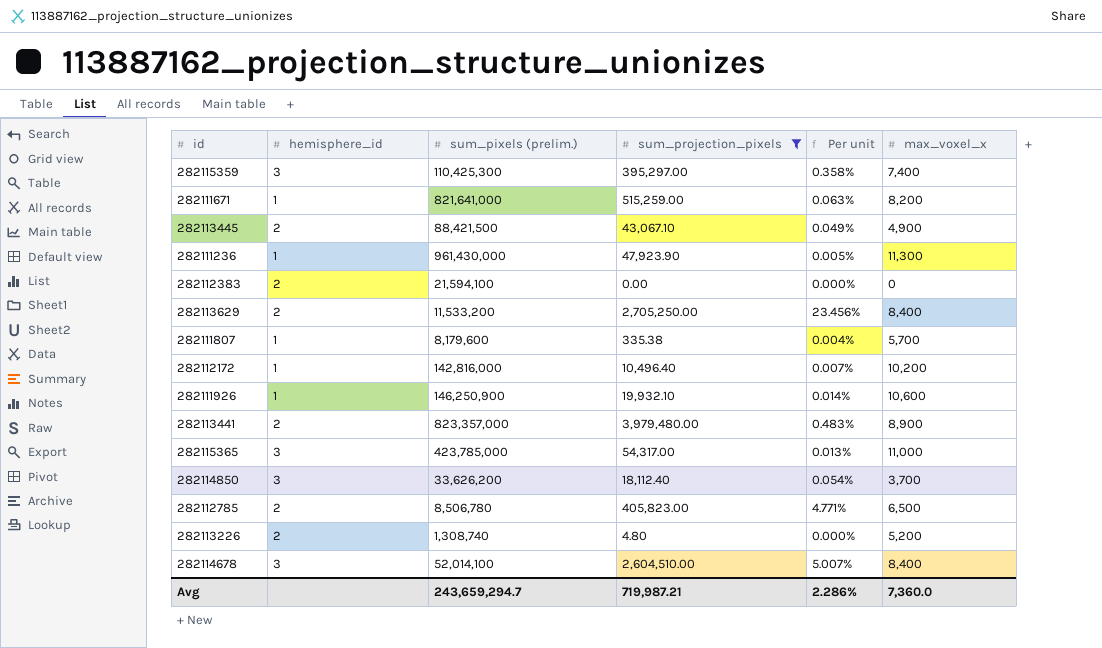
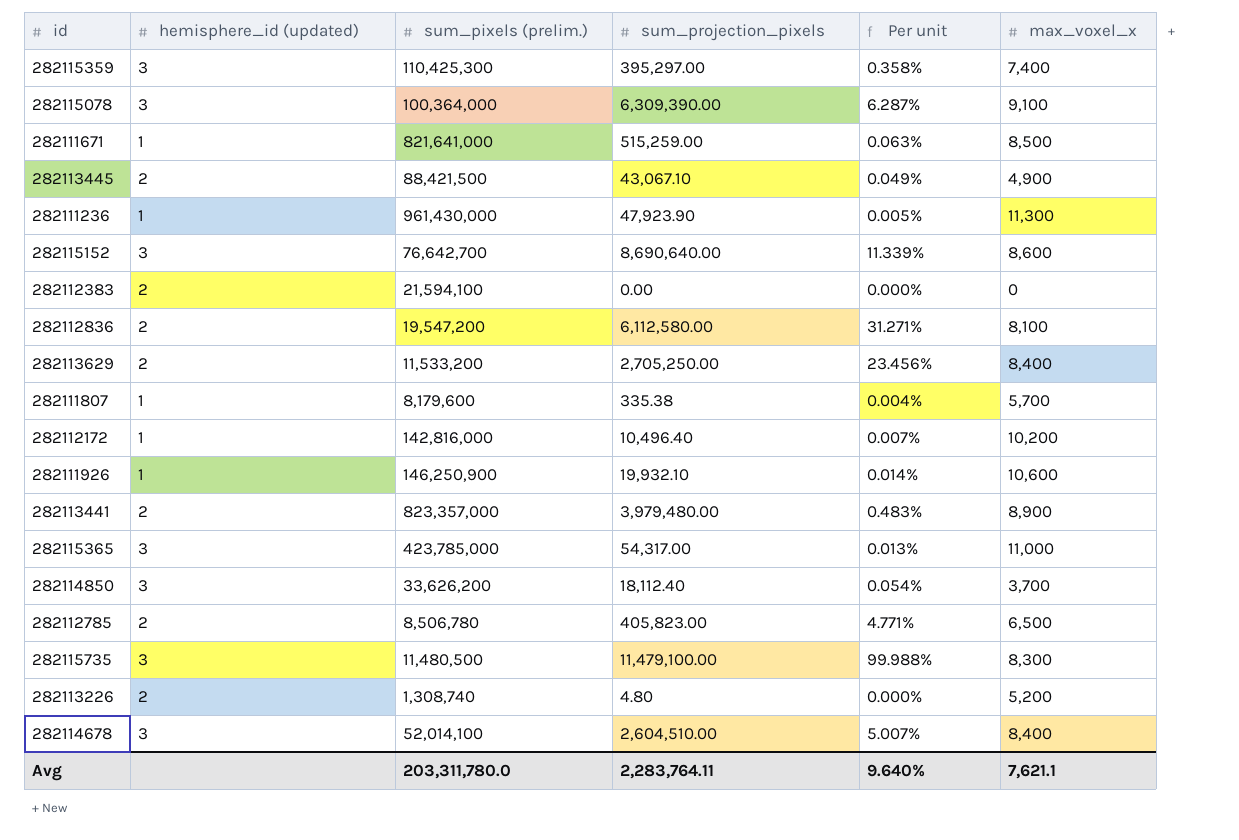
filter: sum_projection_pixels <= 3,979,480.00 -> none
column name: hemisphere_id -> hemisphere_id (updated)
282111671 | max_voxel_x: 8,200 -> 8,500
Avg | sum_pixels (prelim.): 243,659,294.7 -> 203,311,780.0
Avg | sum_projection_pixels: 719,987.21 -> 2,283,764.11
Avg | Per unit: 2.286% -> 9.640%
Avg | max_voxel_x: 7,360.0 -> 7,621.1

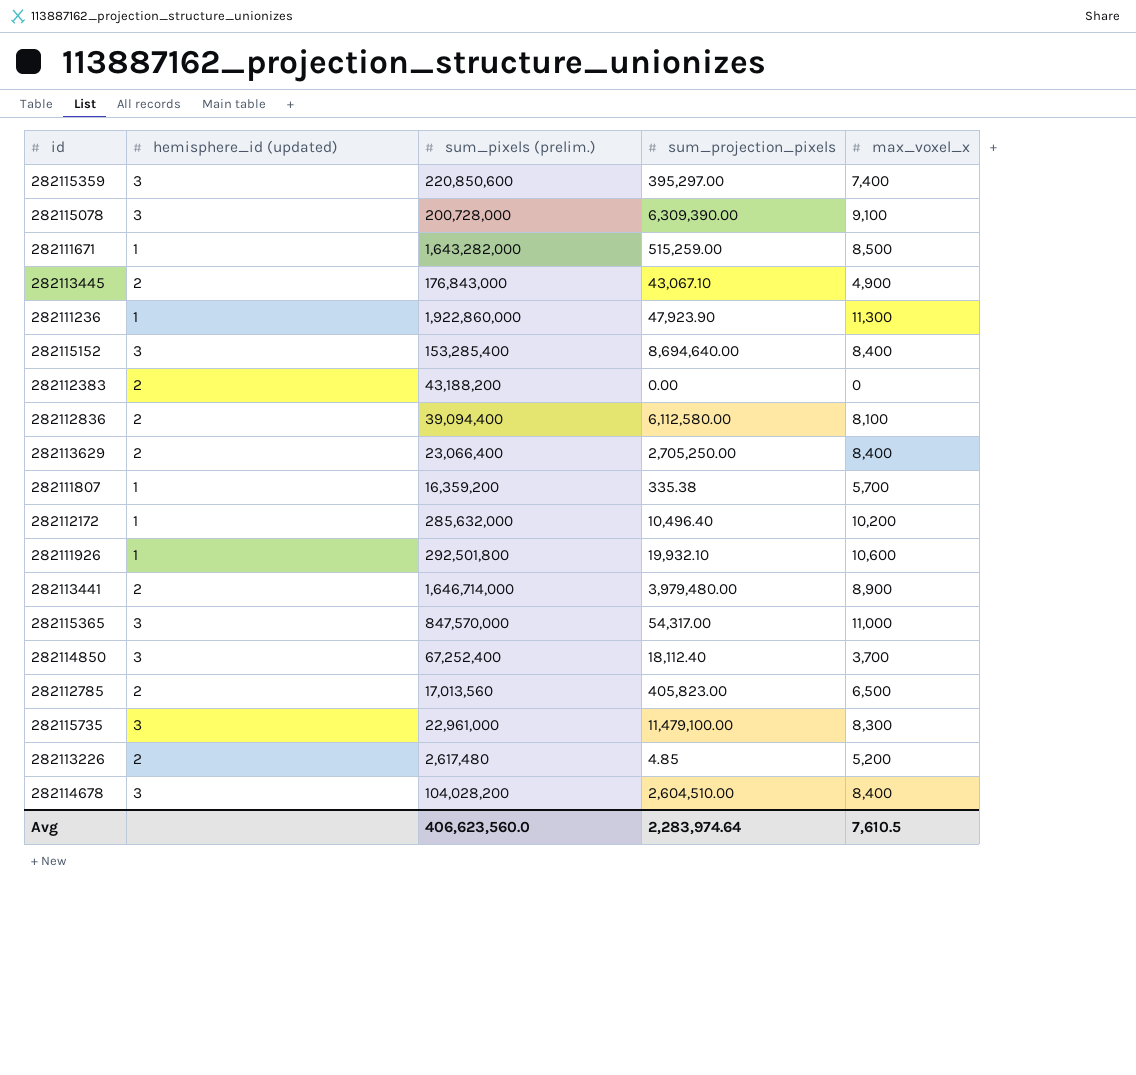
column Per unit | formula: [sum_projection_pixels] / [sum_pixels (prelim.)] -> none
282115359 | sum_pixels (prelim.): 110,425,300 -> 220,850,600
282115078 | sum_pixels (prelim.): 100,364,000 -> 200,728,000
282111671 | sum_pixels (prelim.): 821,641,000 -> 1,643,282,000
282113445 | sum_pixels (prelim.): 88,421,500 -> 176,843,000
282111236 | sum_pixels (prelim.): 961,430,000 -> 1,922,860,000
282115152 | sum_pixels (prelim.): 76,642,700 -> 153,285,400
282115152 | sum_projection_pixels: 8,690,640.00 -> 8,694,640.00
282115152 | max_voxel_x: 8,600 -> 8,400
282112383 | sum_pixels (prelim.): 21,594,100 -> 43,188,200
282112836 | sum_pixels (prelim.): 19,547,200 -> 39,094,400
282113629 | sum_pixels (prelim.): 11,533,200 -> 23,066,400
282111807 | sum_pixels (prelim.): 8,179,600 -> 16,359,200
282112172 | sum_pixels (prelim.): 142,816,000 -> 285,632,000
282111926 | sum_pixels (prelim.): 146,250,900 -> 292,501,800
282113441 | sum_pixels (prelim.): 823,357,000 -> 1,646,714,000
282115365 | sum_pixels (prelim.): 423,785,000 -> 847,570,000
282114850 | sum_pixels (prelim.): 33,626,200 -> 67,252,400
282112785 | sum_pixels (prelim.): 8,506,780 -> 17,013,560
282115735 | sum_pixels (prelim.): 11,480,500 -> 22,961,000
282113226 | sum_pixels (prelim.): 1,308,740 -> 2,617,480
282113226 | sum_projection_pixels: 4.80 -> 4.85
282114678 | sum_pixels (prelim.): 52,014,100 -> 104,028,200
Avg | sum_pixels (prelim.): 203,311,780.0 -> 406,623,560.0
Avg | sum_projection_pixels: 2,283,764.11 -> 2,283,974.64
Avg | max_voxel_x: 7,621.1 -> 7,610.5

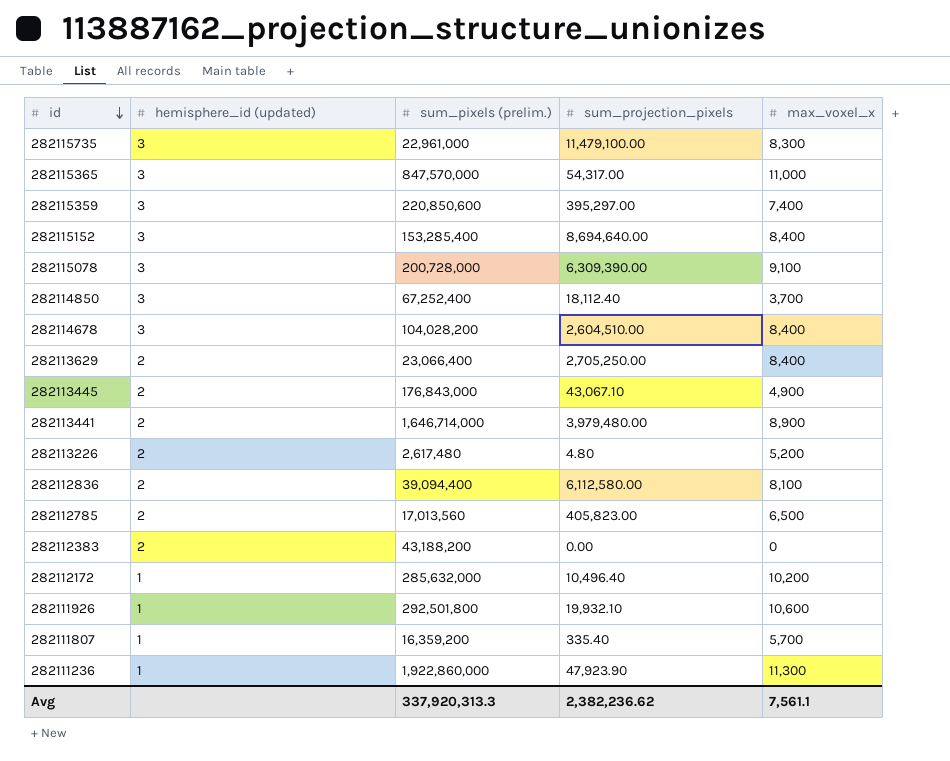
row order: none -> id descending
row 282111671: 1 | 1,643,282,000 | 515,259.00 | 8,500 -> none
282113226 | sum_projection_pixels: 4.85 -> 4.80
282111807 | sum_projection_pixels: 335.38 -> 335.40
Avg | sum_pixels (prelim.): 406,623,560.0 -> 337,920,313.3
Avg | sum_projection_pixels: 2,283,974.64 -> 2,382,236.62
Avg | max_voxel_x: 7,610.5 -> 7,561.1

